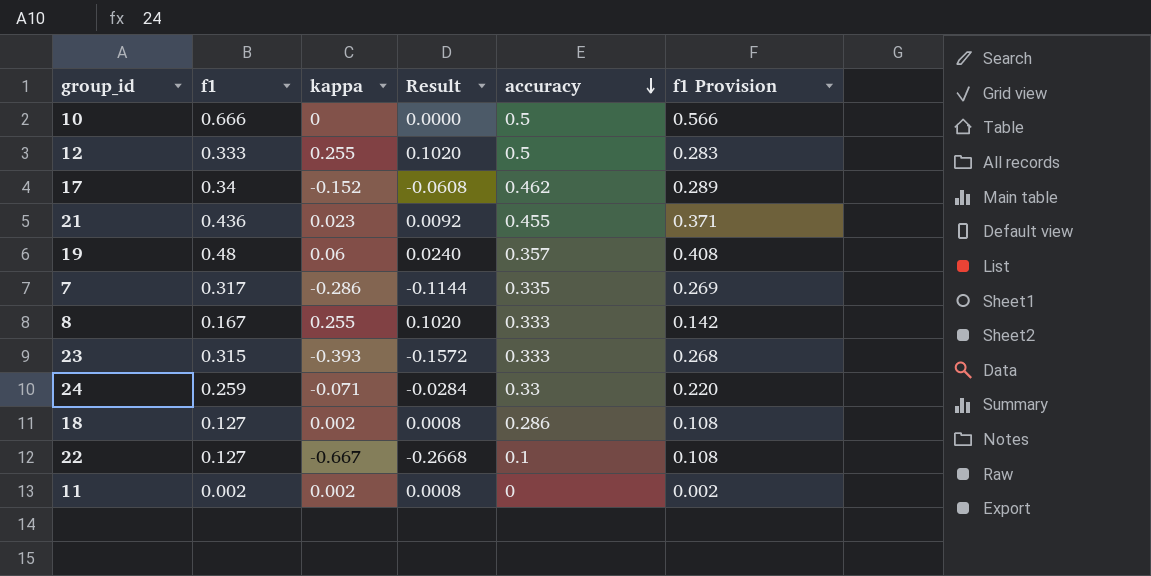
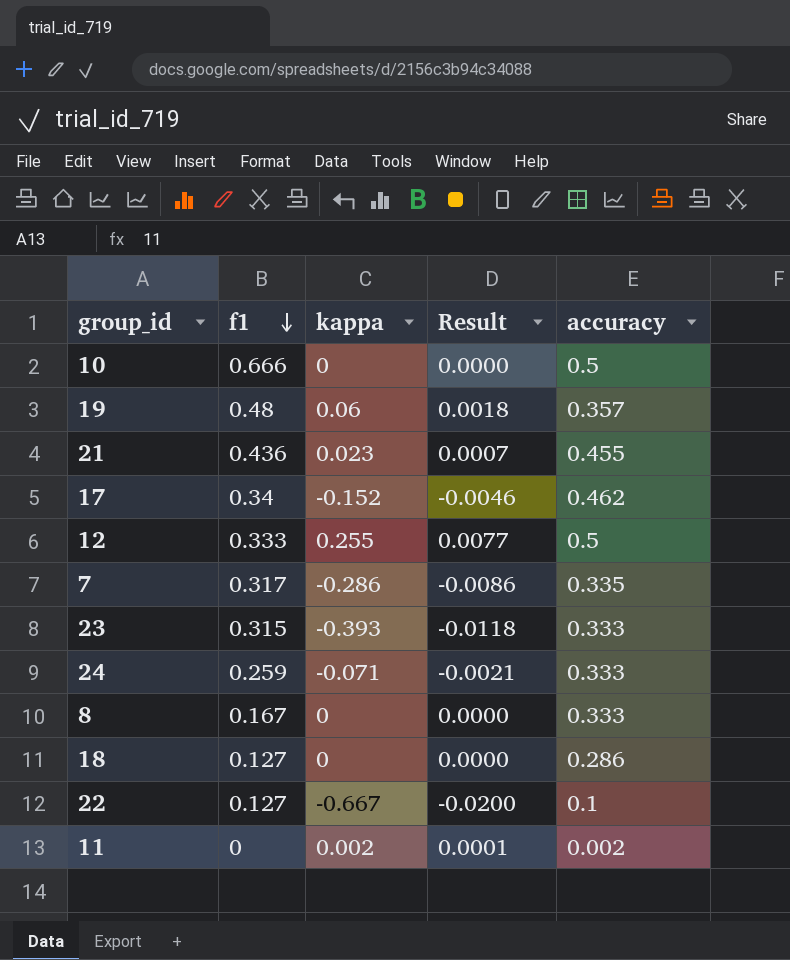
row order: accuracy descending -> f1 descending
column f1 Provision | formula: [f1] * 0.85 -> none
column Result | formula: [kappa] * 0.4 -> [kappa] * 0.03
24 | accuracy: 0.33 -> 0.333
8 | kappa: 0.255 -> 0
18 | kappa: 0.002 -> 0
11 | f1: 0.002 -> 0
11 | accuracy: 0 -> 0.002

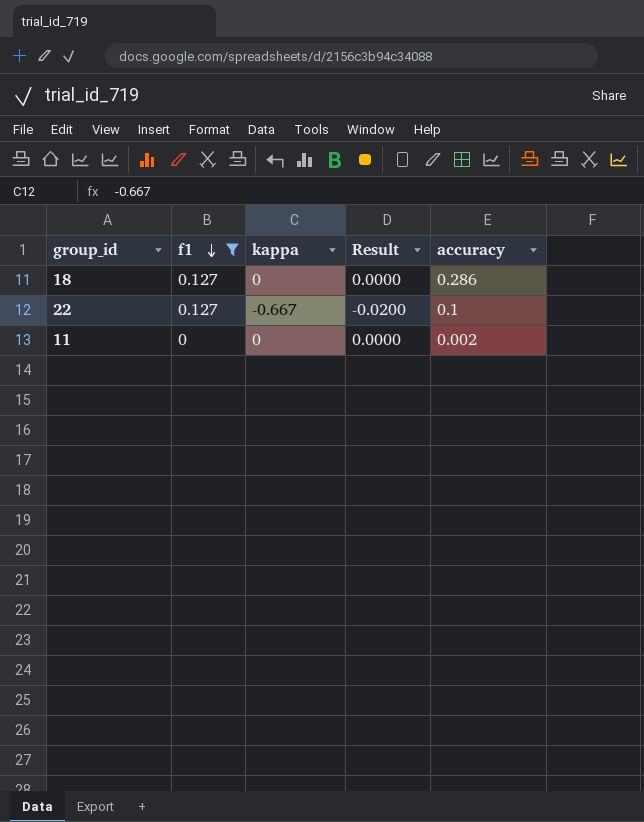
filter: none -> f1 <= 0.127
11 | kappa: 0.002 -> 0
11 | Result: 0.0001 -> 0.0000

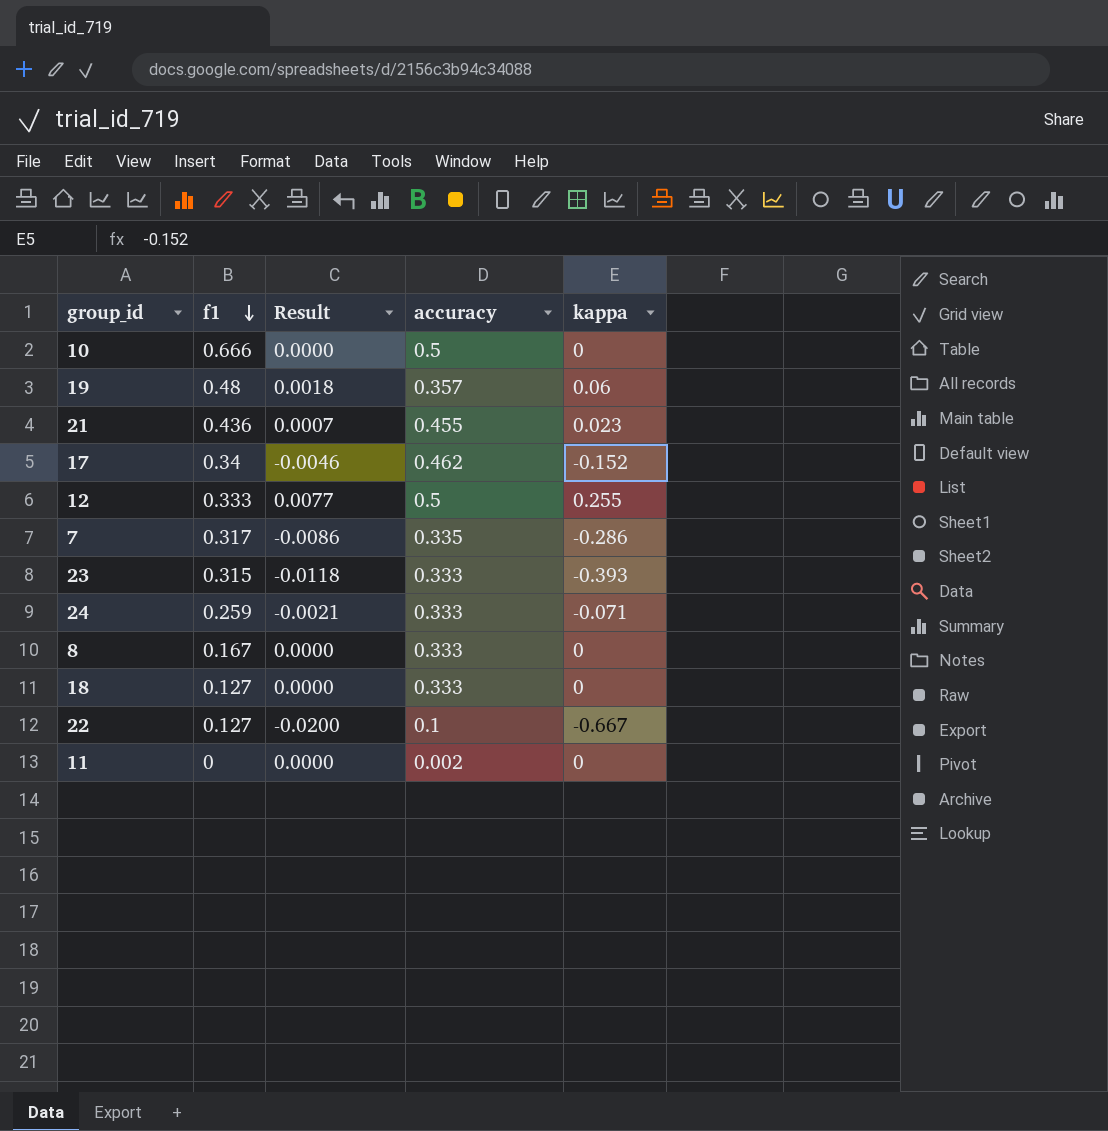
filter: f1 <= 0.127 -> none
column kappa | position: 3 -> 5
18 | accuracy: 0.286 -> 0.333

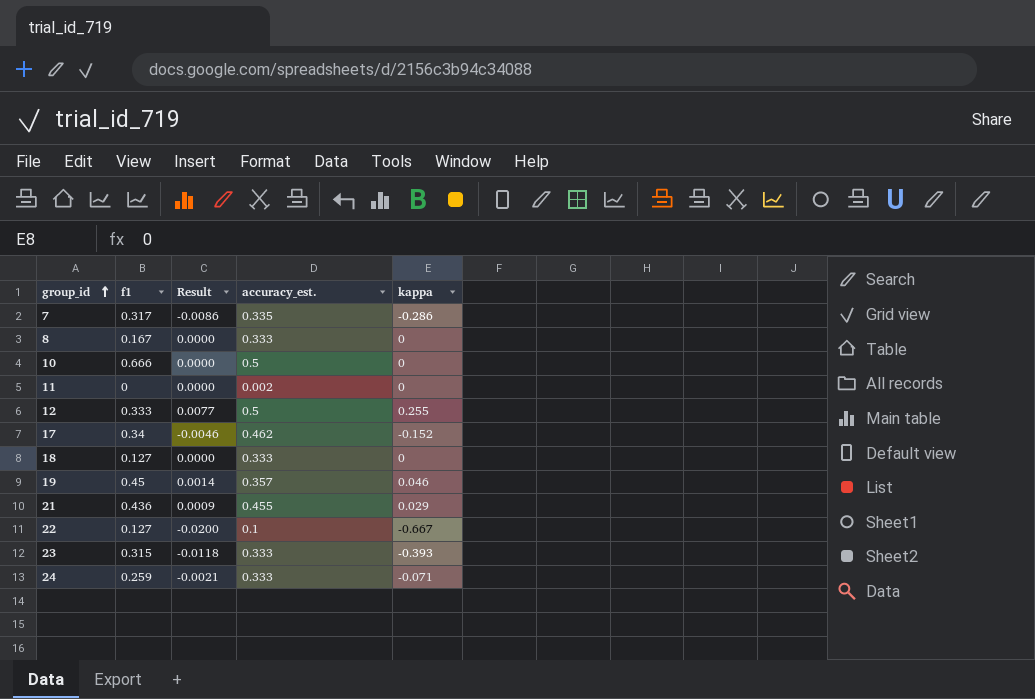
row order: f1 descending -> group_id ascending
column name: accuracy -> accuracy_est.
19 | f1: 0.48 -> 0.45
19 | Result: 0.0018 -> 0.0014
19 | kappa: 0.06 -> 0.046
21 | Result: 0.0007 -> 0.0009
21 | kappa: 0.023 -> 0.029

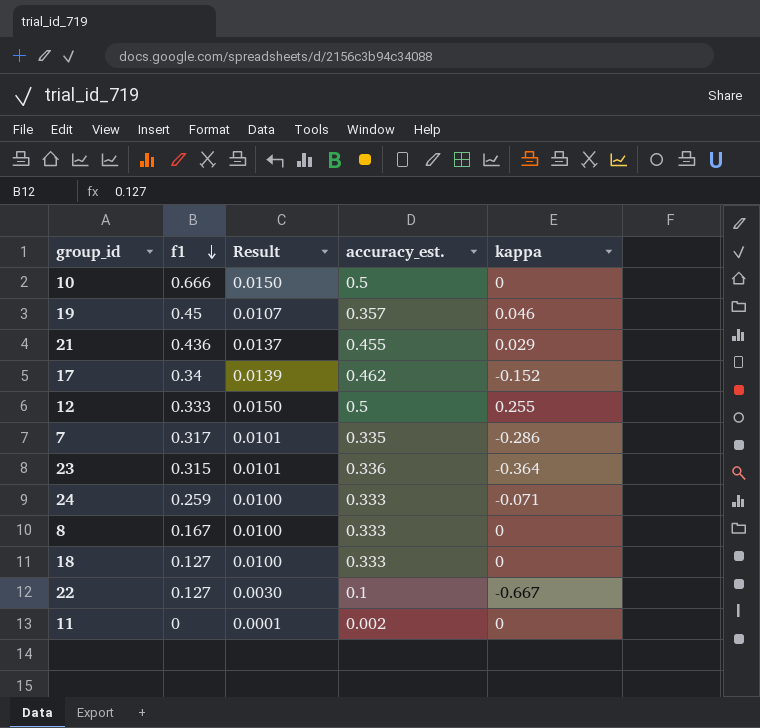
row order: group_id ascending -> f1 descending
column Result | formula: [kappa] * 0.03 -> [accuracy_est.] * 0.03
23 | accuracy_est.: 0.333 -> 0.336
23 | kappa: -0.393 -> -0.364

